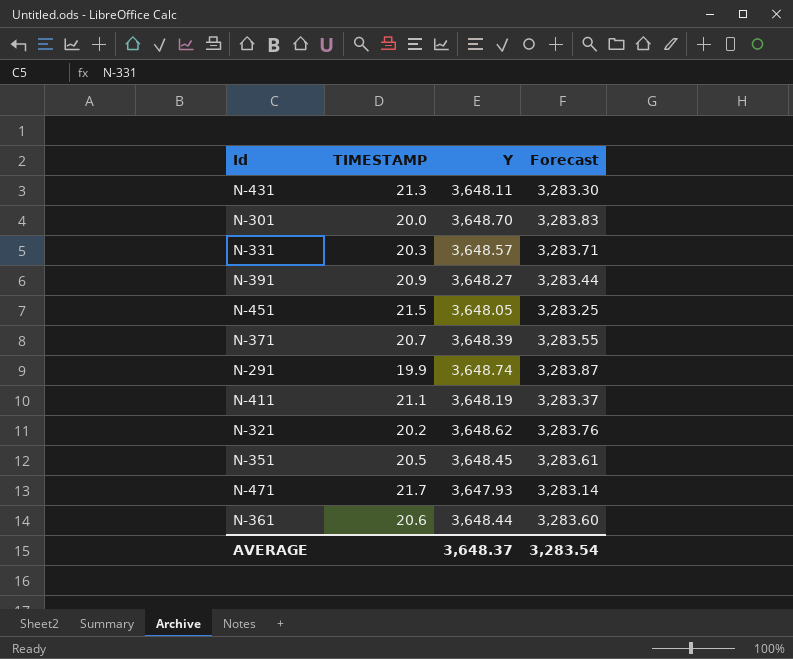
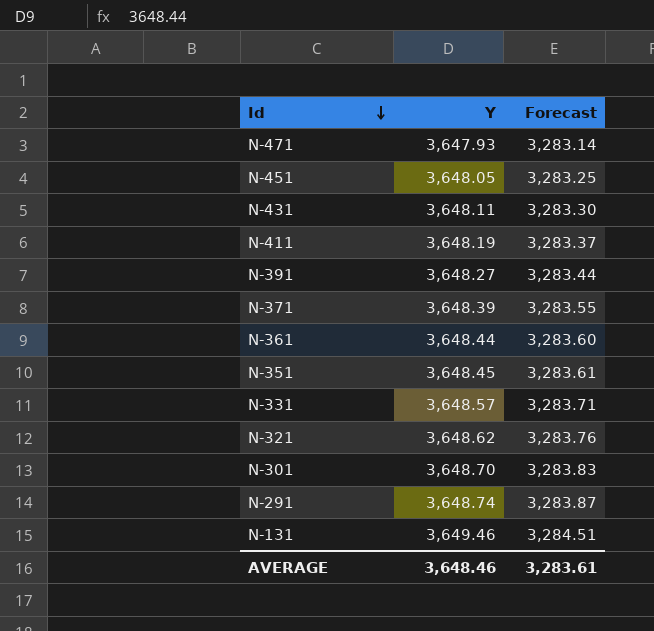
row order: none -> Id descending
column TIMESTAMP | position: 2 -> none
row N-131: none -> 3,649.46 | 3,284.51
AVERAGE | Y: 3,648.37 -> 3,648.46
AVERAGE | Forecast: 3,283.54 -> 3,283.61

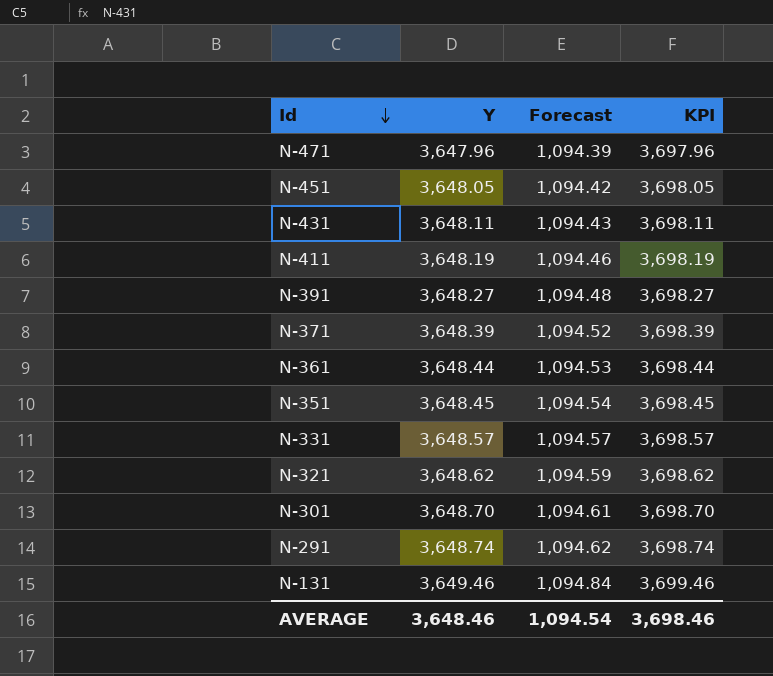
column Forecast | formula: [Y] * 0.9 -> [Y] * 0.3
column KPI | formula: none -> [Y] + 50
N-471 | Y: 3,647.93 -> 3,647.96
AVERAGE | Forecast: 3,283.61 -> 1,094.54

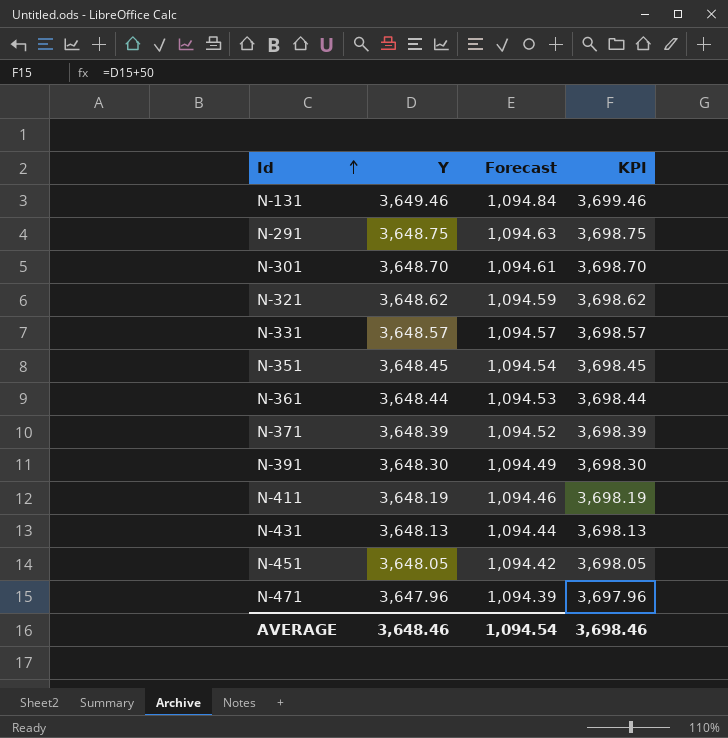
row order: Id descending -> Id ascending
N-291 | Y: 3,648.74 -> 3,648.75
N-291 | Forecast: 1,094.62 -> 1,094.63
N-291 | KPI: 3,698.74 -> 3,698.75
N-391 | Y: 3,648.27 -> 3,648.30
N-391 | Forecast: 1,094.48 -> 1,094.49
N-391 | KPI: 3,698.27 -> 3,698.30
N-431 | Y: 3,648.11 -> 3,648.13
N-431 | Forecast: 1,094.43 -> 1,094.44
N-431 | KPI: 3,698.11 -> 3,698.13

